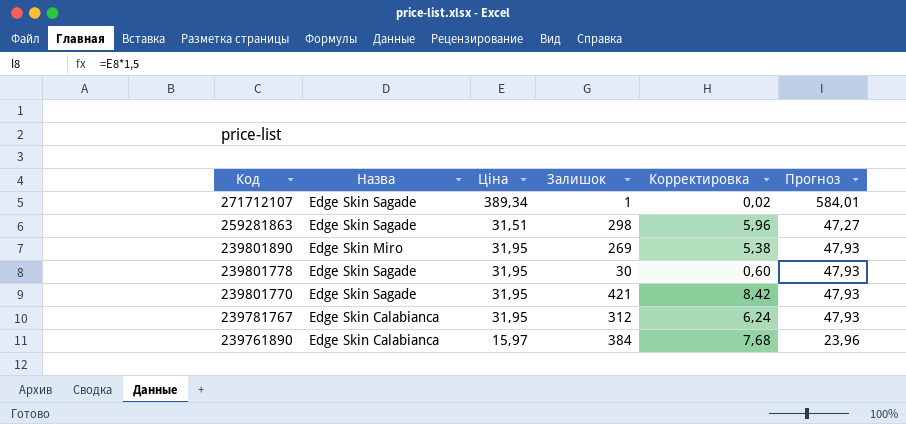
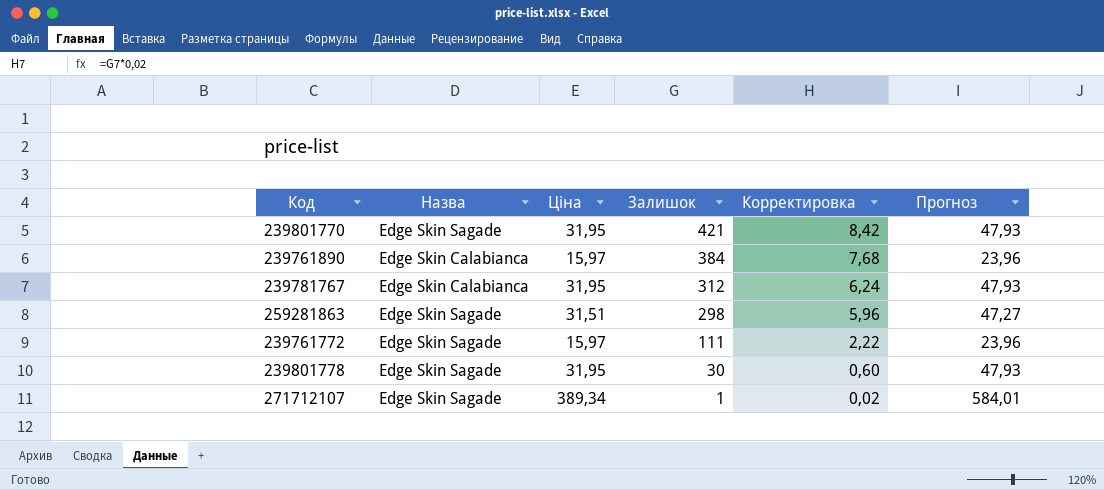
row order: Код descending -> Залишок descending
row 239801890: Edge Skin Miro | 31,95 | 269 | 5,38 | 47,93 -> none
row 239761772: none -> Edge Skin Sagade | 15,97 | 111 | 2,22 | 23,96

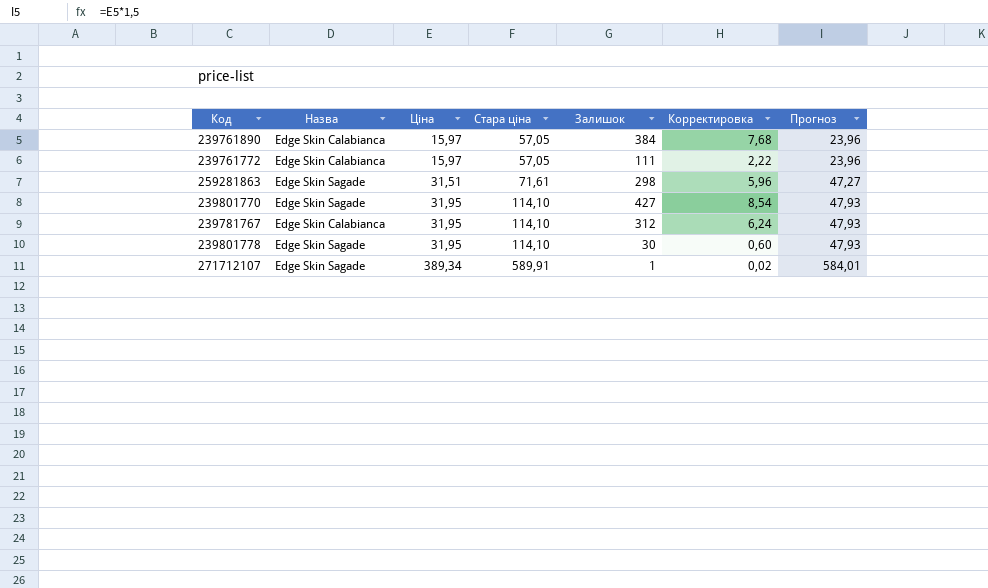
row order: Залишок descending -> Ціна ascending
column Стара ціна | position: none -> 4
239761772 | Назва: Edge Skin Sagade -> Edge Skin Calabianca
239801770 | Залишок: 421 -> 427
239801770 | Корректировка: 8,42 -> 8,54

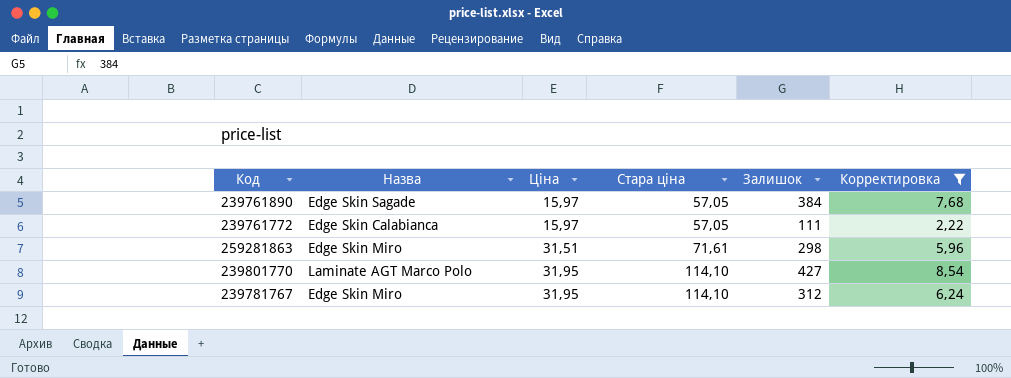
filter: none -> Корректировка >= 2,22
column Прогноз | formula: [Ціна] * 1,5 -> none
239761890 | Назва: Edge Skin Calabianca -> Edge Skin Sagade
259281863 | Назва: Edge Skin Sagade -> Edge Skin Miro
239801770 | Назва: Edge Skin Sagade -> Laminate AGT Marco Polo
239781767 | Назва: Edge Skin Calabianca -> Edge Skin Miro

